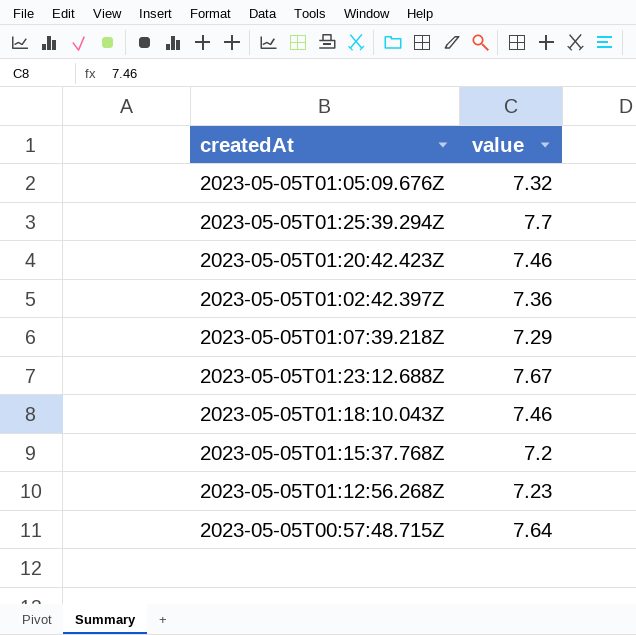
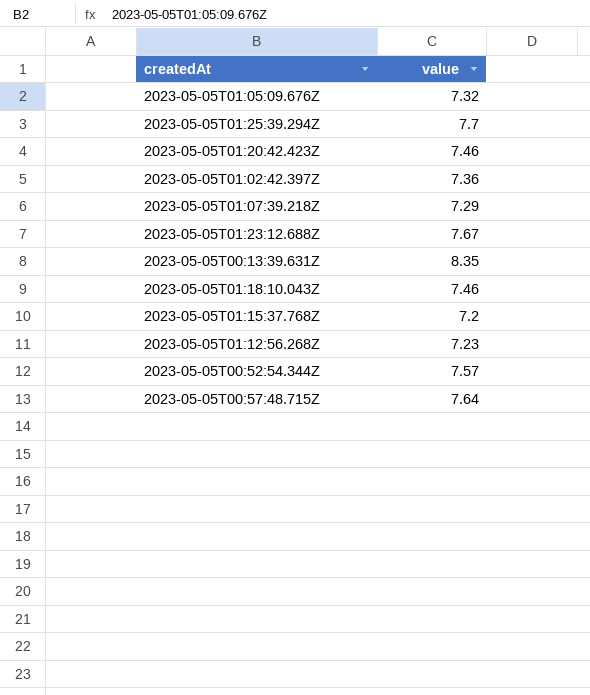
row 2023-05-05T00:13:39.631Z: none -> 8.35
row 2023-05-05T00:52:54.344Z: none -> 7.57

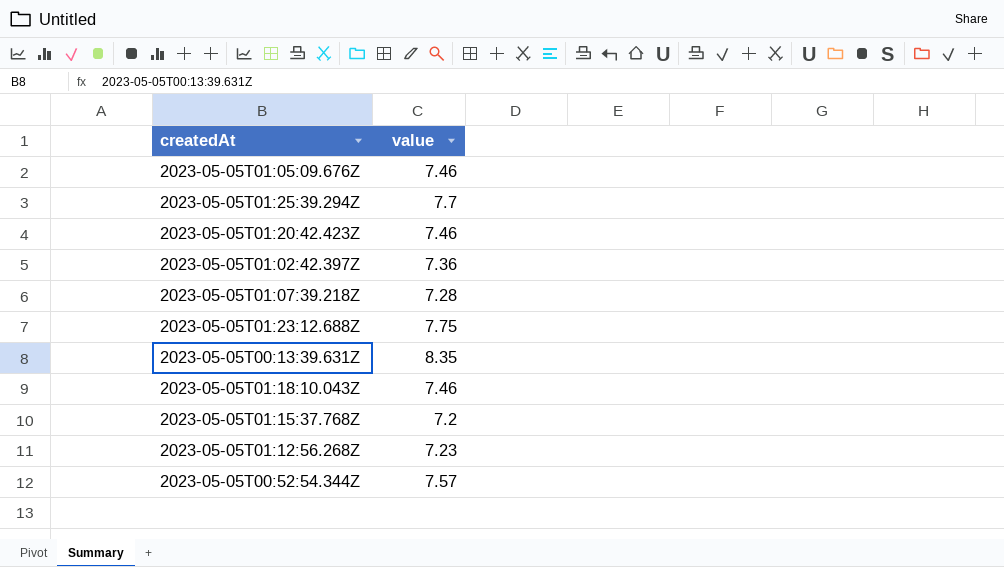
row 2023-05-05T00:57:48.715Z: 7.64 -> none
2023-05-05T01:05:09.676Z | value: 7.32 -> 7.46
2023-05-05T01:07:39.218Z | value: 7.29 -> 7.28
2023-05-05T01:23:12.688Z | value: 7.67 -> 7.75

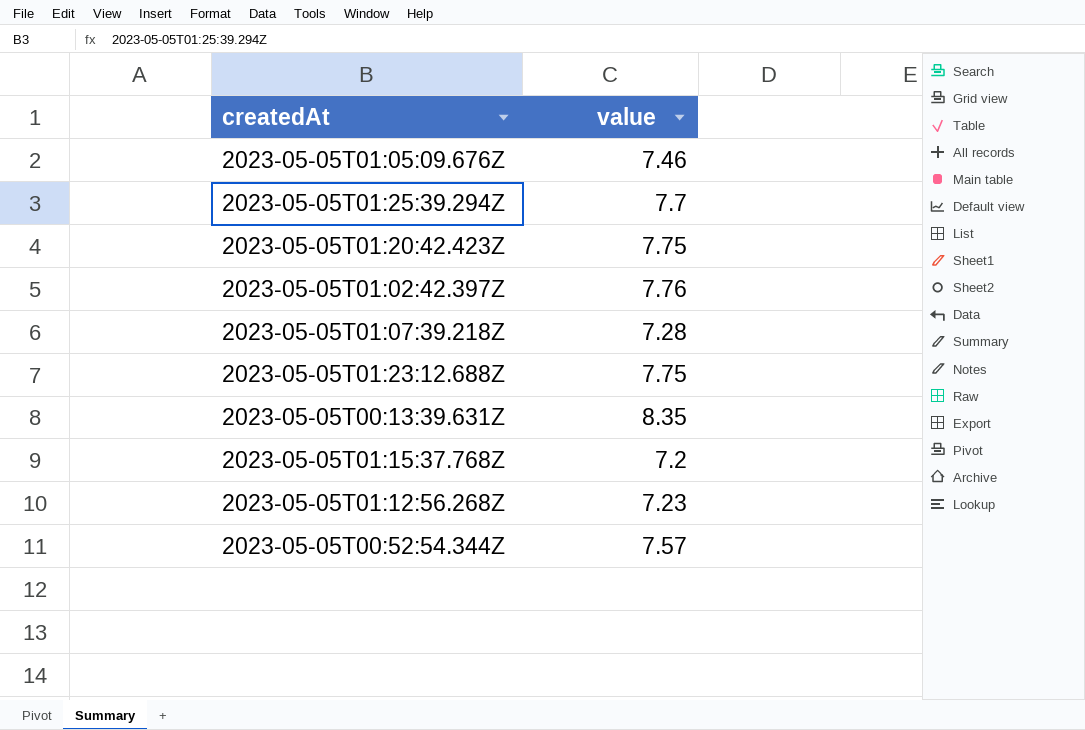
row 2023-05-05T01:18:10.043Z: 7.46 -> none
2023-05-05T01:20:42.423Z | value: 7.46 -> 7.75
2023-05-05T01:02:42.397Z | value: 7.36 -> 7.76

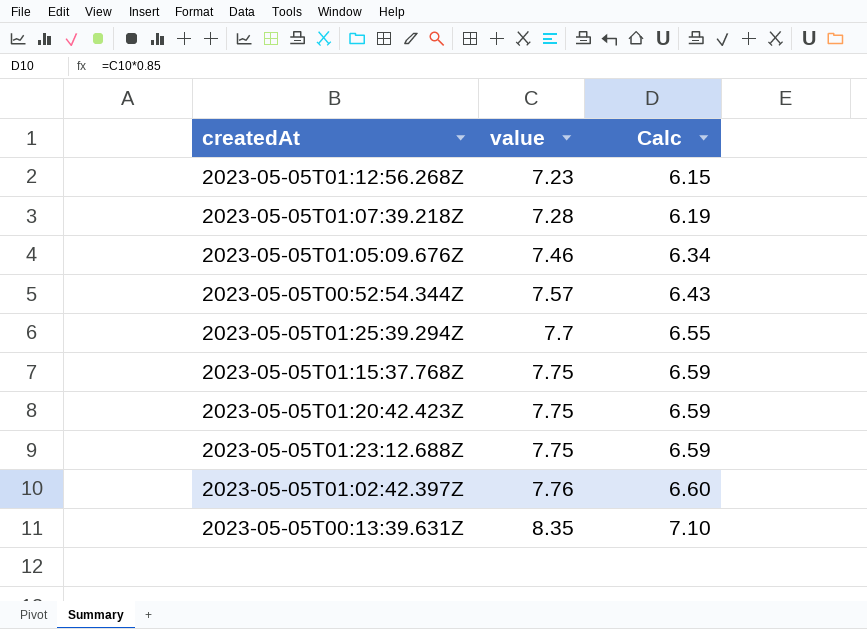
row order: none -> value ascending
column Calc | formula: none -> [value] * 0.85
2023-05-05T01:15:37.768Z | value: 7.2 -> 7.75

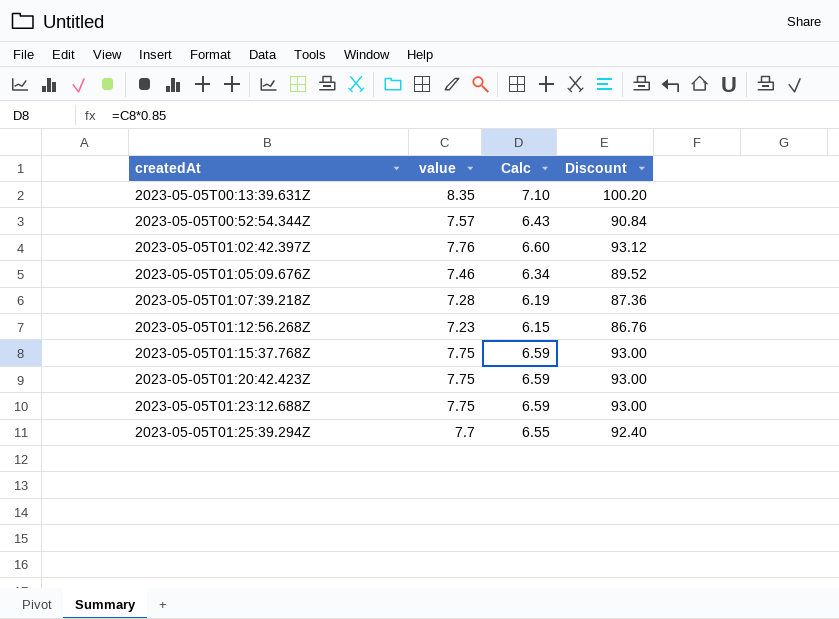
row order: value ascending -> createdAt ascending
column Discount | formula: none -> [value] * 12

